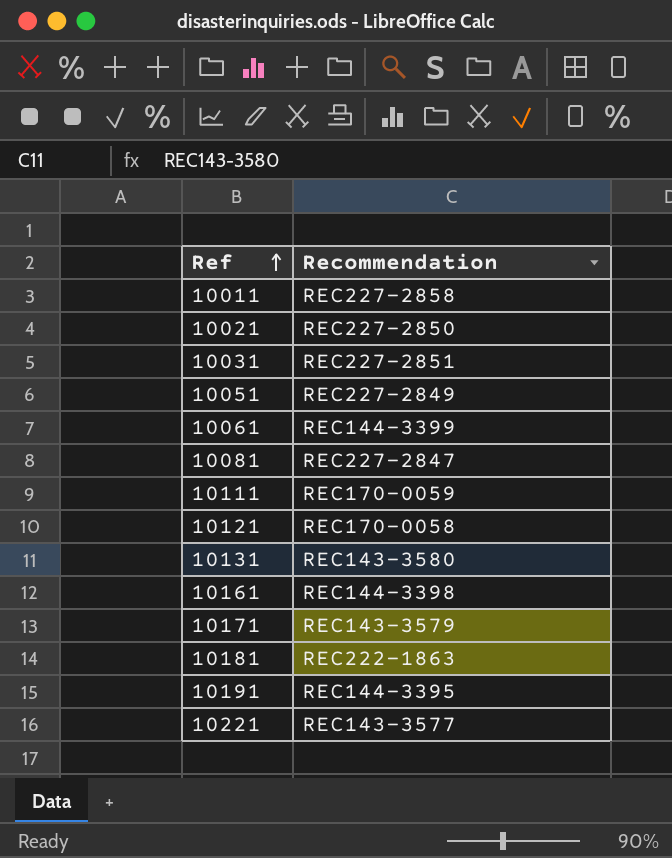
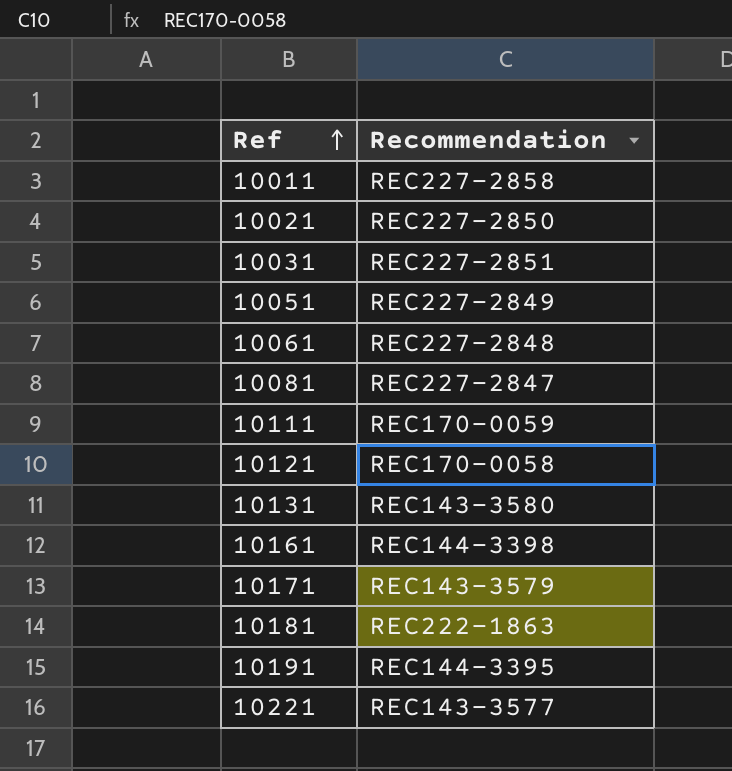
10061 | Recommendation: REC144-3399 -> REC227-2848

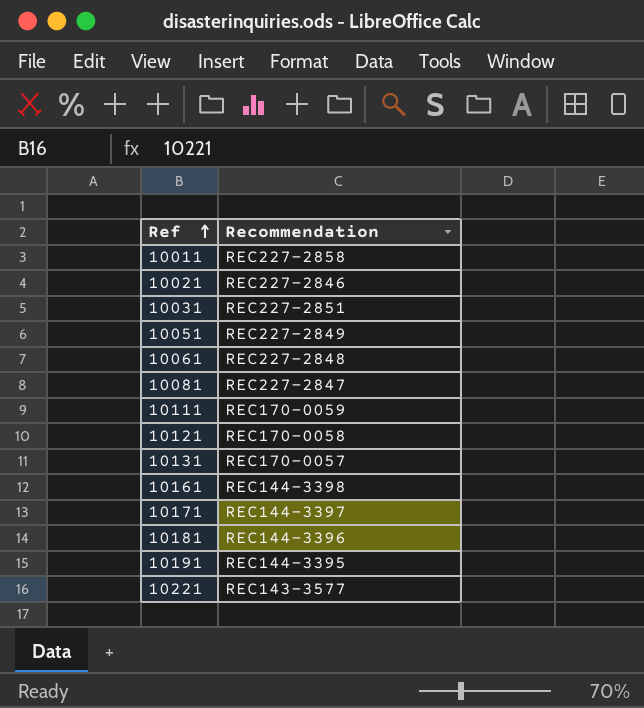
10021 | Recommendation: REC227-2850 -> REC227-2846
10131 | Recommendation: REC143-3580 -> REC170-0057
10171 | Recommendation: REC143-3579 -> REC144-3397
10181 | Recommendation: REC222-1863 -> REC144-3396

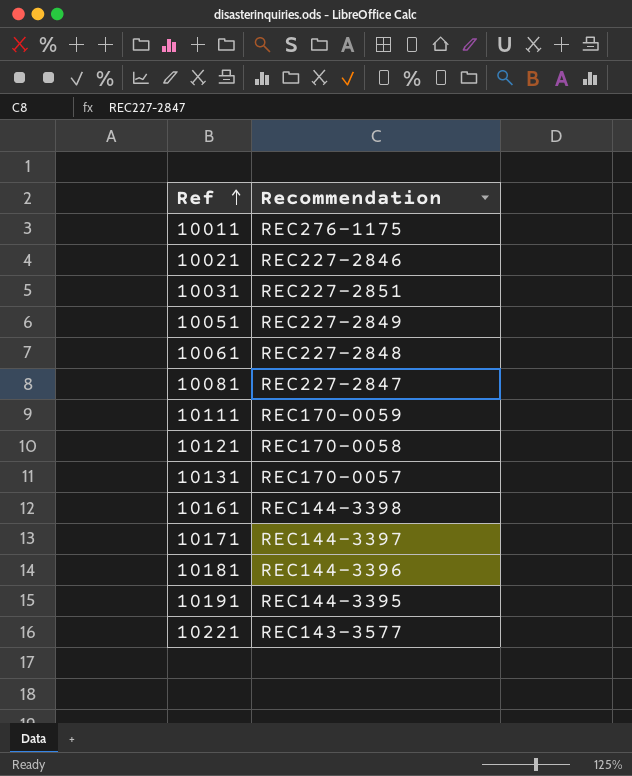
10011 | Recommendation: REC227-2858 -> REC276-1175

